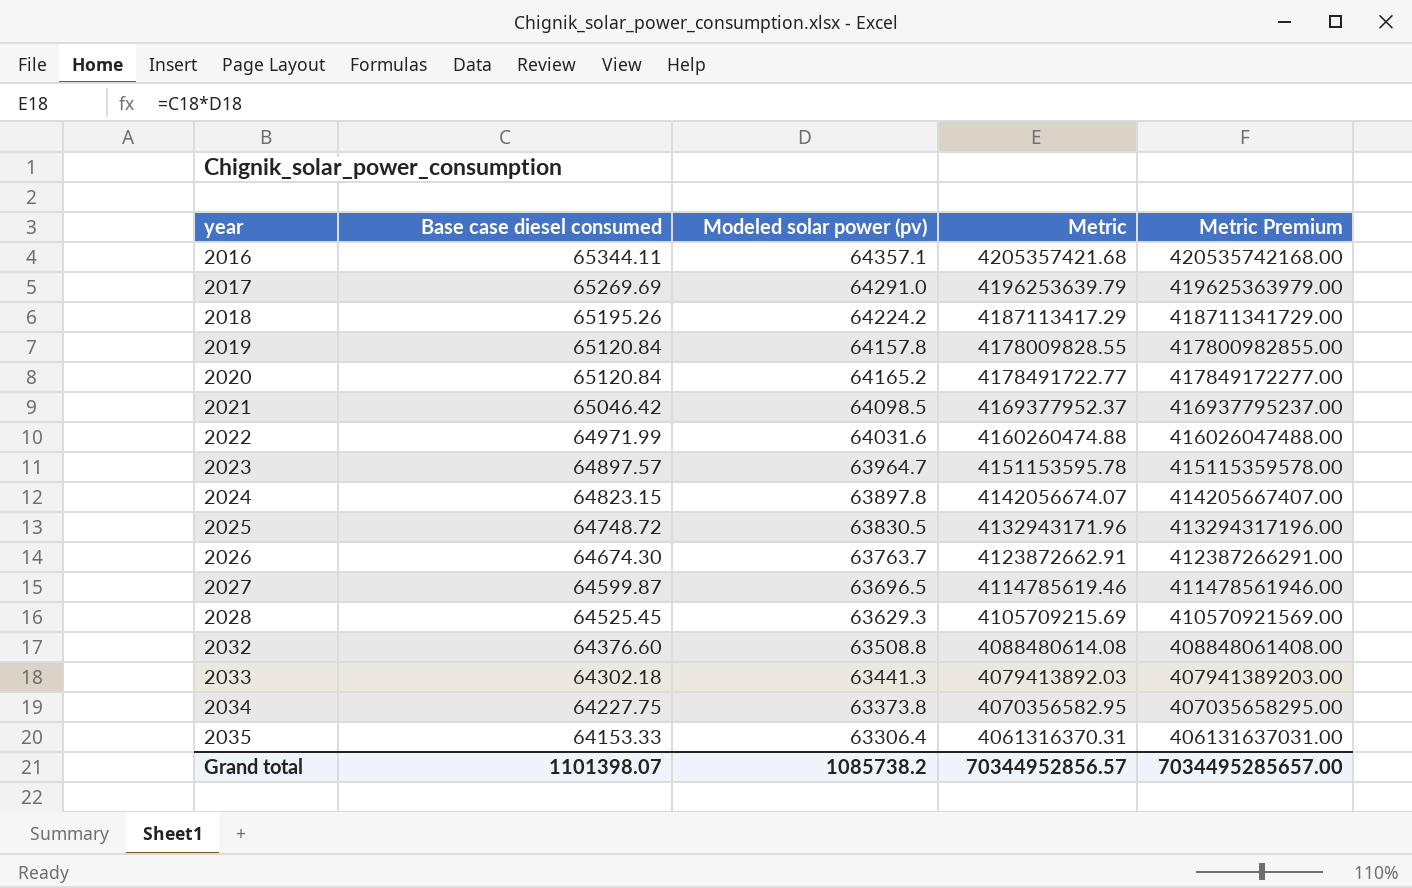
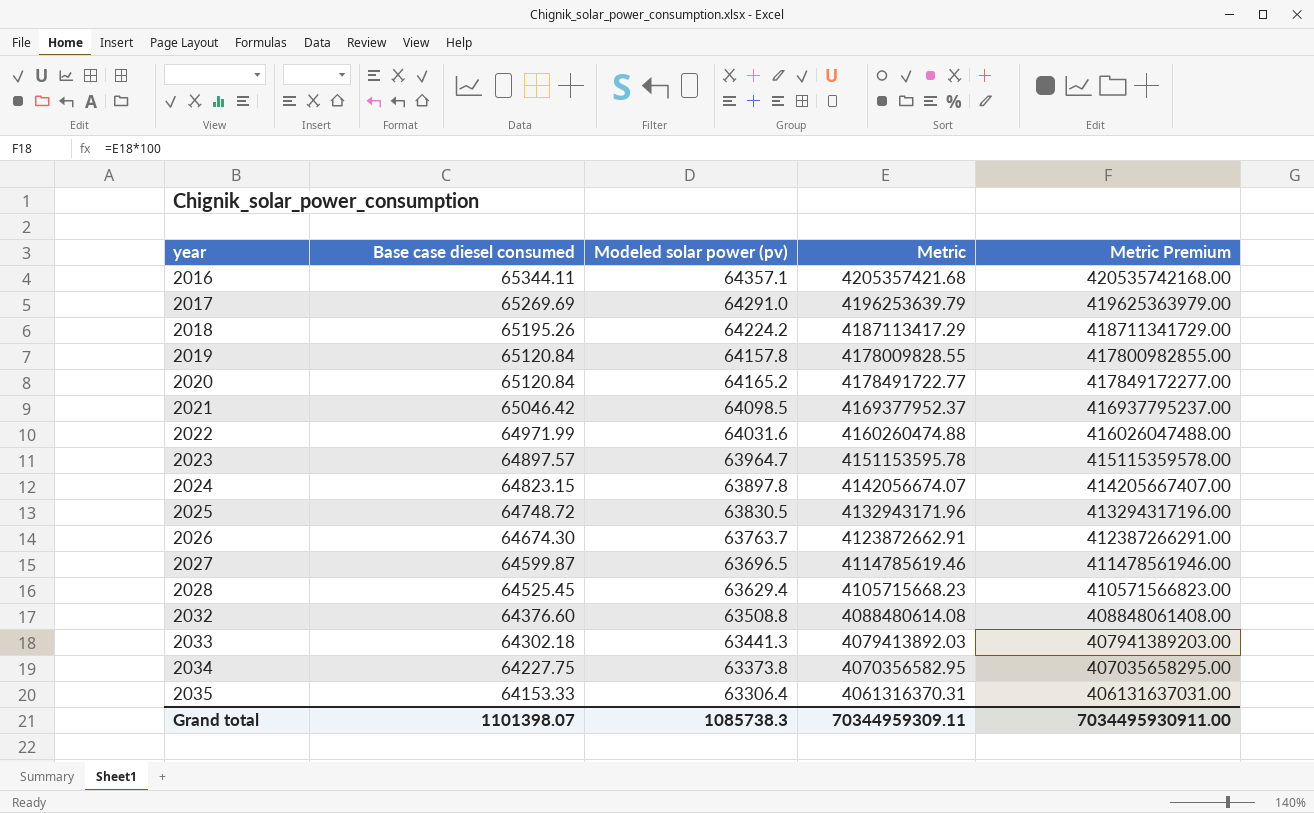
2028 | Modeled solar power (pv): 63629.3 -> 63629.4
2028 | Metric: 4105709215.69 -> 4105715668.23
2028 | Metric Premium: 410570921569.00 -> 410571566823.00
Grand total | Modeled solar power (pv): 1085738.2 -> 1085738.3
Grand total | Metric: 70344952856.57 -> 70344959309.11
Grand total | Metric Premium: 7034495285657.00 -> 7034495930911.00

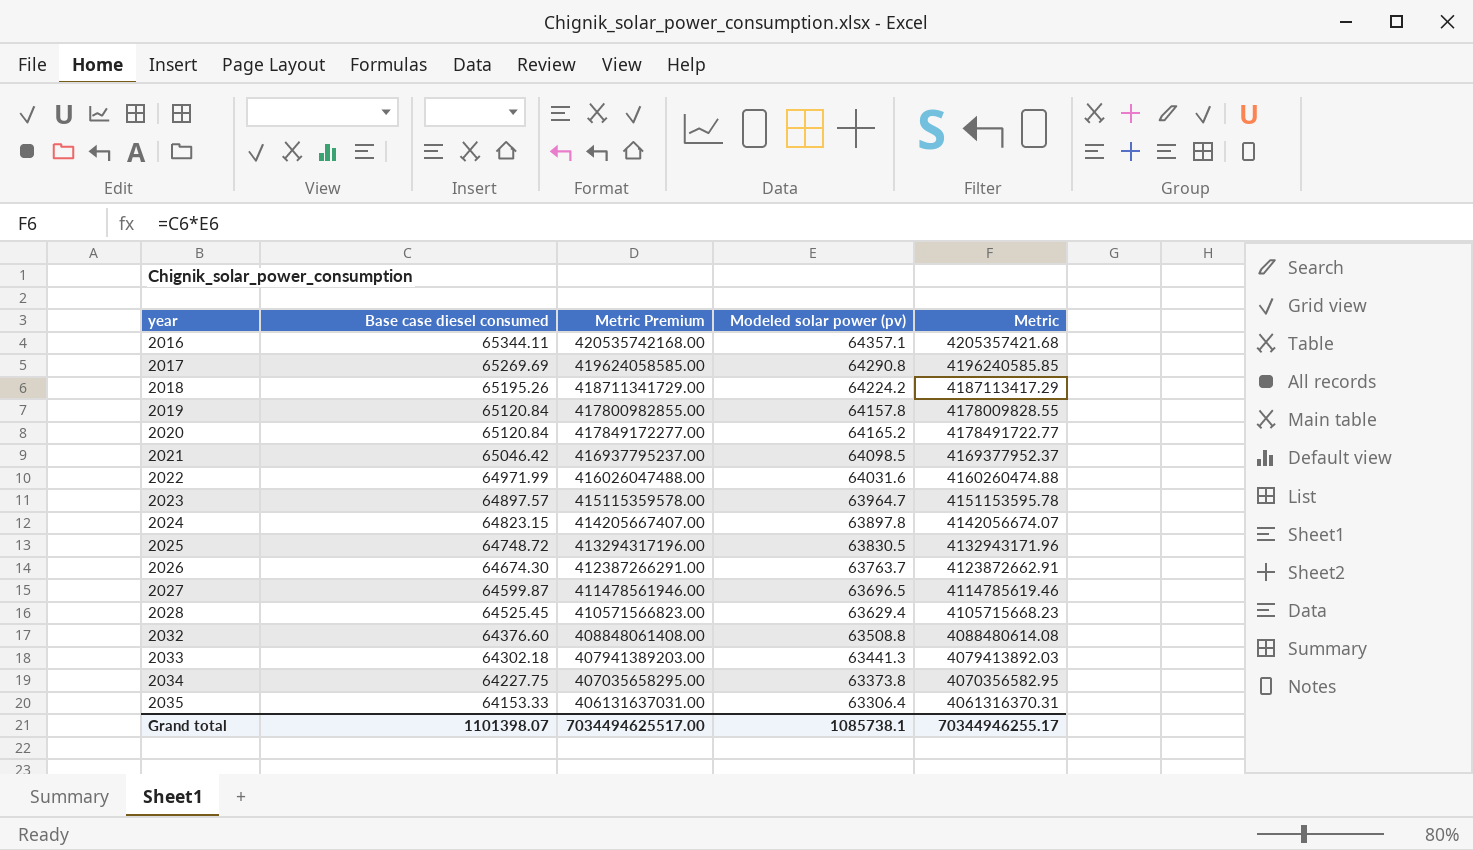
column Metric Premium | position: 5 -> 3
2017 | Metric Premium: 419625363979.00 -> 419624058585.00
2017 | Modeled solar power (pv): 64291.0 -> 64290.8
2017 | Metric: 4196253639.79 -> 4196240585.85
Grand total | Metric Premium: 7034495930911.00 -> 7034494625517.00
Grand total | Modeled solar power (pv): 1085738.3 -> 1085738.1
Grand total | Metric: 70344959309.11 -> 70344946255.17

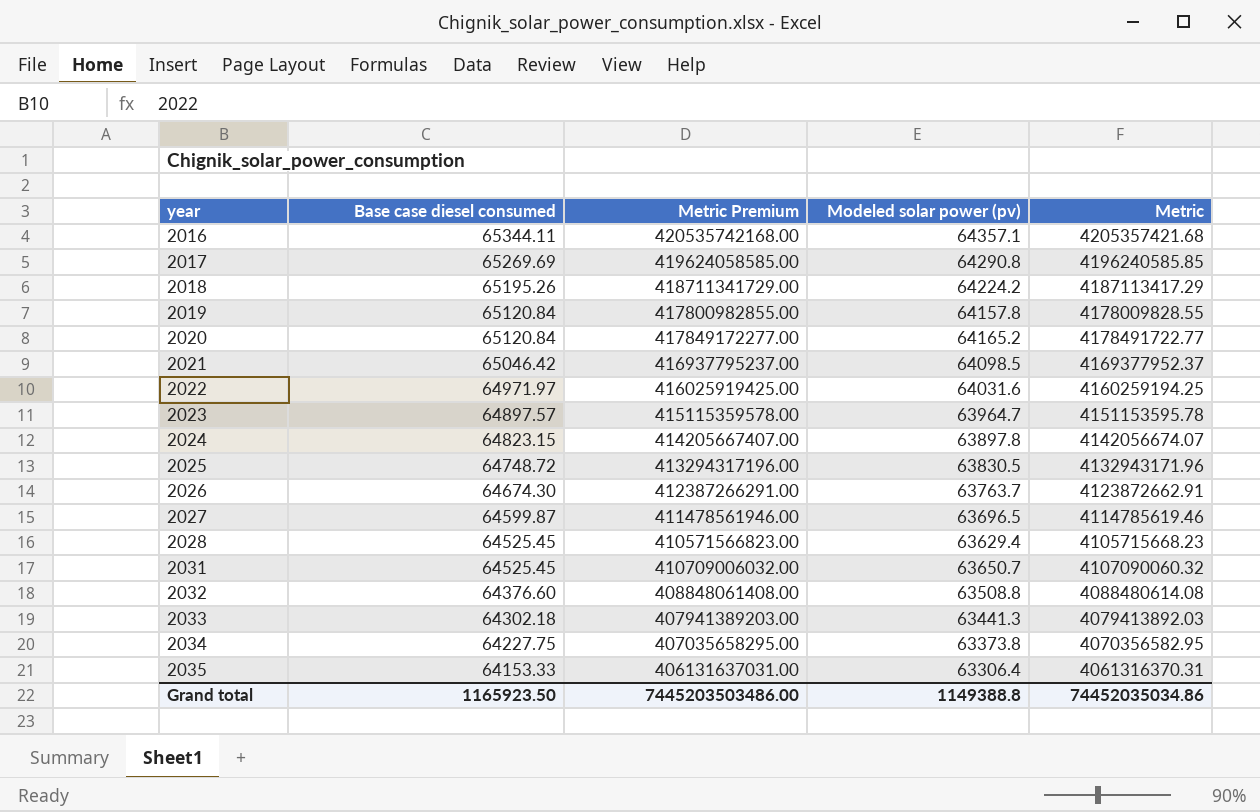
2022 | Base case diesel consumed: 64971.99 -> 64971.97
2022 | Metric Premium: 416026047488.00 -> 416025919425.00
2022 | Metric: 4160260474.88 -> 4160259194.25
row 2031: none -> 64525.45 | 410709006032.00 | 63650.7 | 4107090060.32
Grand total | Base case diesel consumed: 1101398.07 -> 1165923.50
Grand total | Metric Premium: 7034494625517.00 -> 7445203503486.00
Grand total | Modeled solar power (pv): 1085738.1 -> 1149388.8
Grand total | Metric: 70344946255.17 -> 74452035034.86

